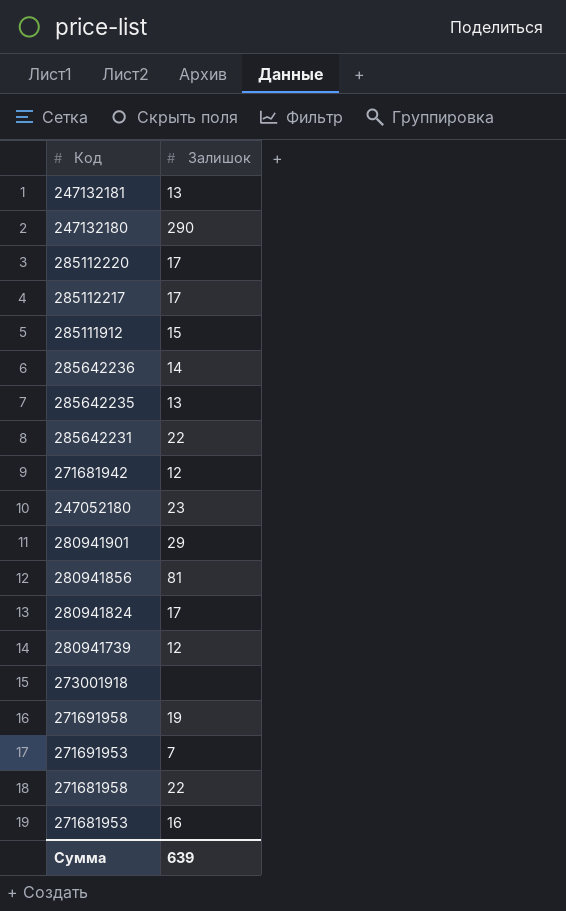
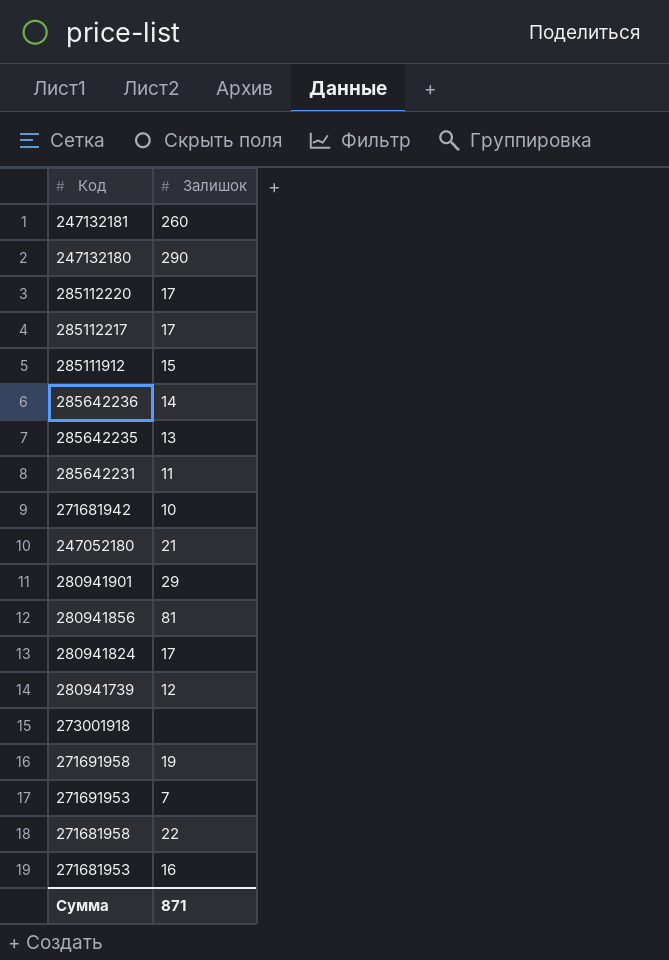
247132181 | Залишок: 13 -> 260
285642231 | Залишок: 22 -> 11
271681942 | Залишок: 12 -> 10
247052180 | Залишок: 23 -> 21
Сумма | Залишок: 639 -> 871

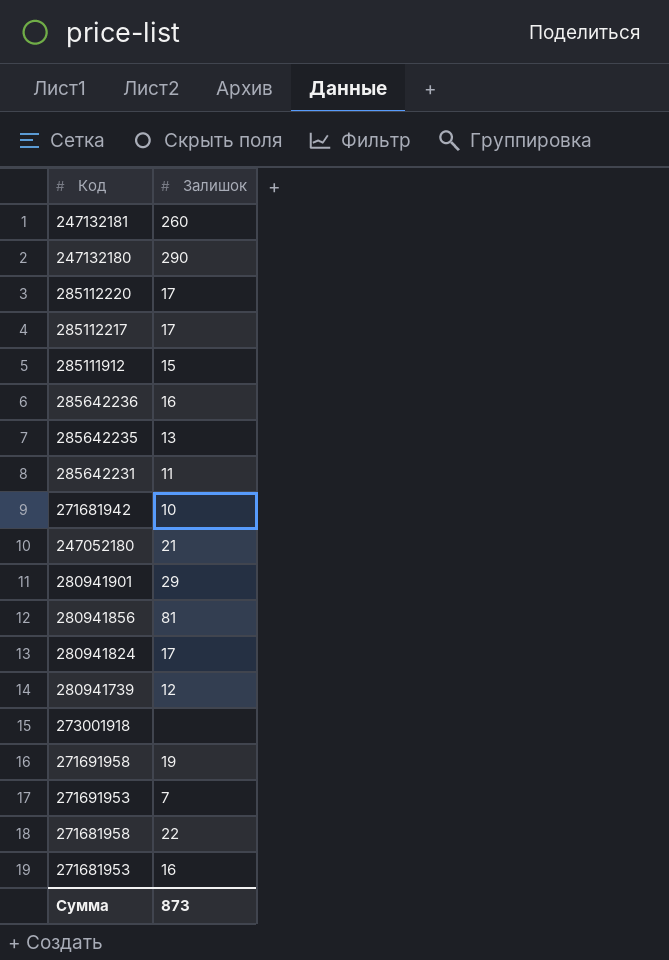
285642236 | Залишок: 14 -> 16
Сумма | Залишок: 871 -> 873

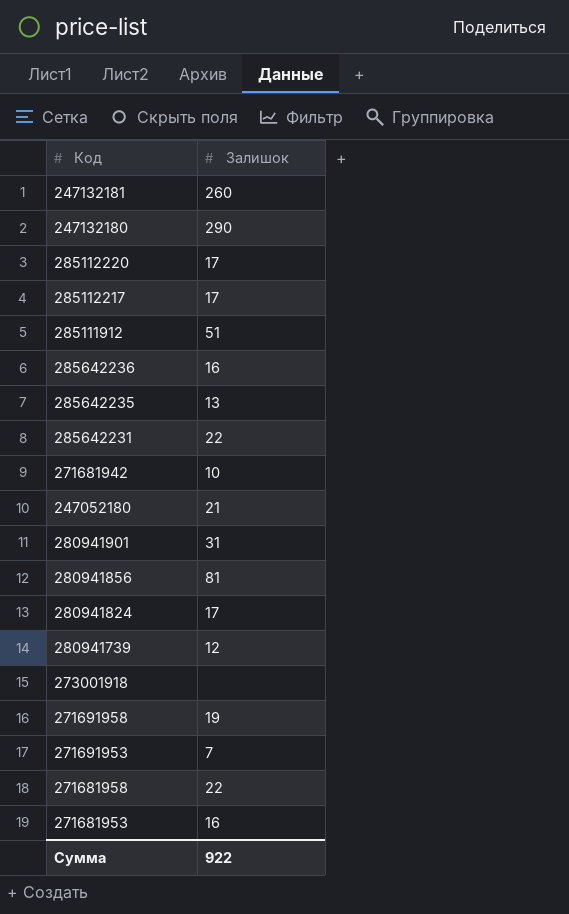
285111912 | Залишок: 15 -> 51
285642231 | Залишок: 11 -> 22
280941901 | Залишок: 29 -> 31
Сумма | Залишок: 873 -> 922

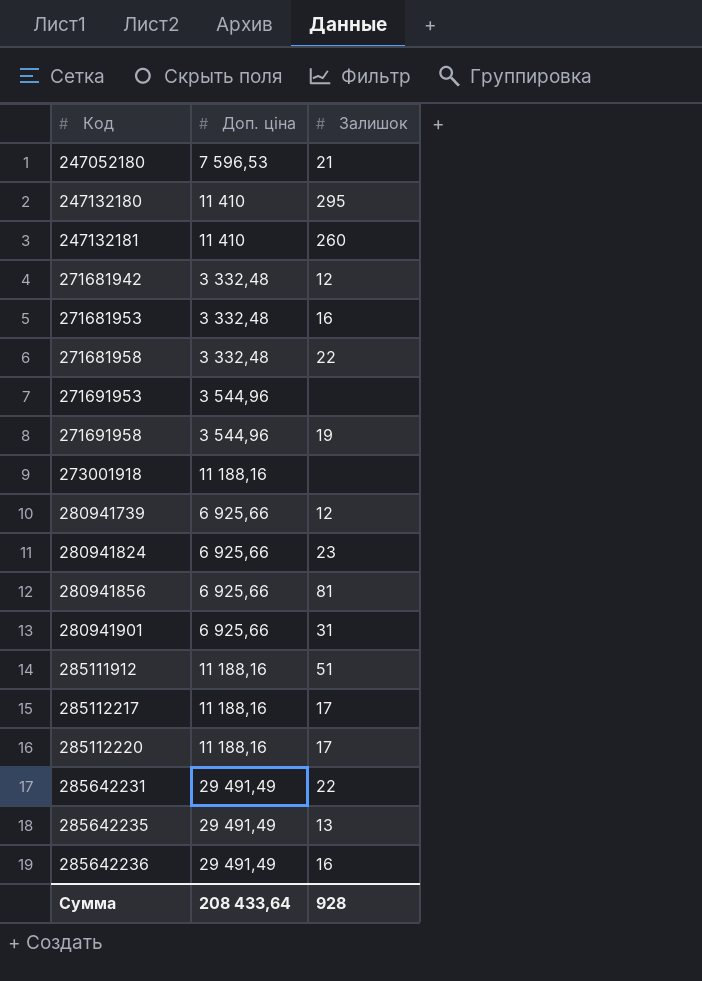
row order: none -> Код ascending
column Доп. ціна | position: none -> 2
247132180 | Залишок: 290 -> 295
271681942 | Залишок: 10 -> 12
271691953 | Залишок: 7 -> none
280941824 | Залишок: 17 -> 23
Сумма | Залишок: 922 -> 928

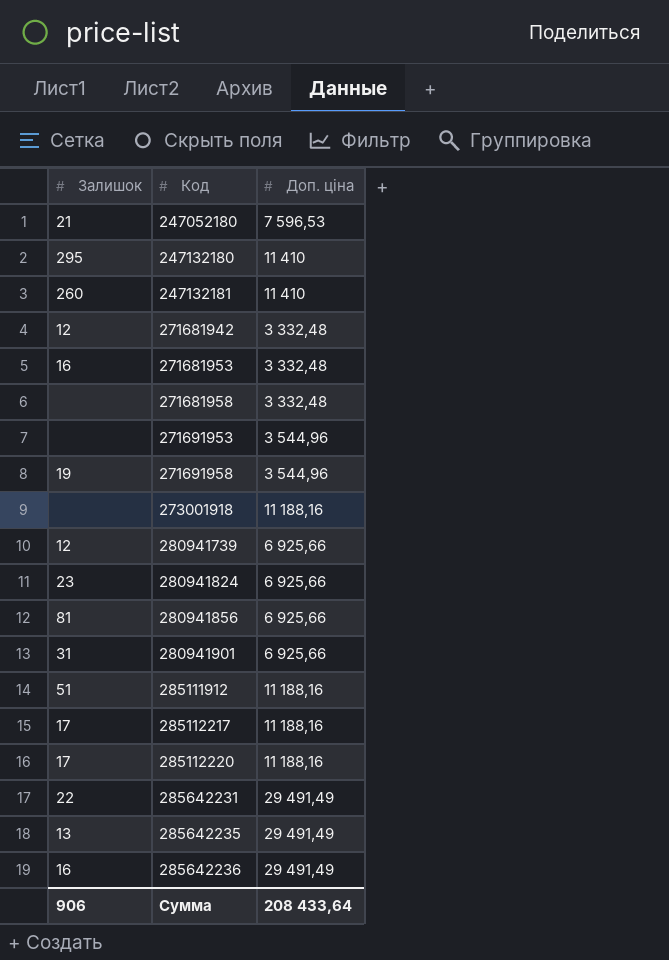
column Залишок | position: 3 -> 1
271681958 | Залишок: 22 -> none
Сумма | Залишок: 928 -> 906

